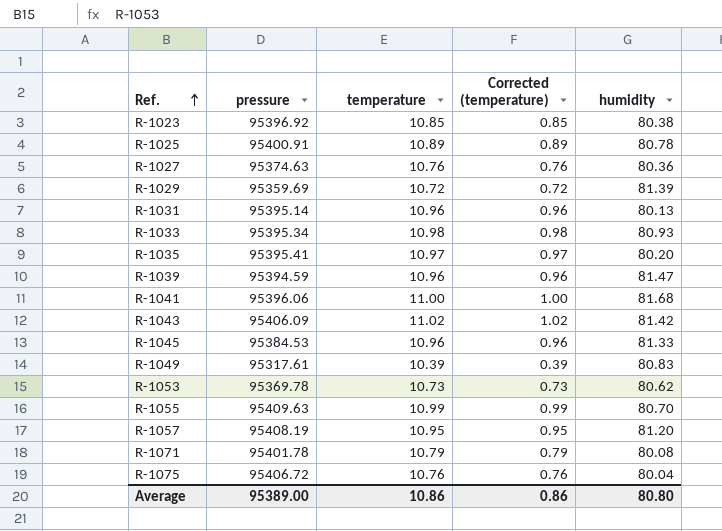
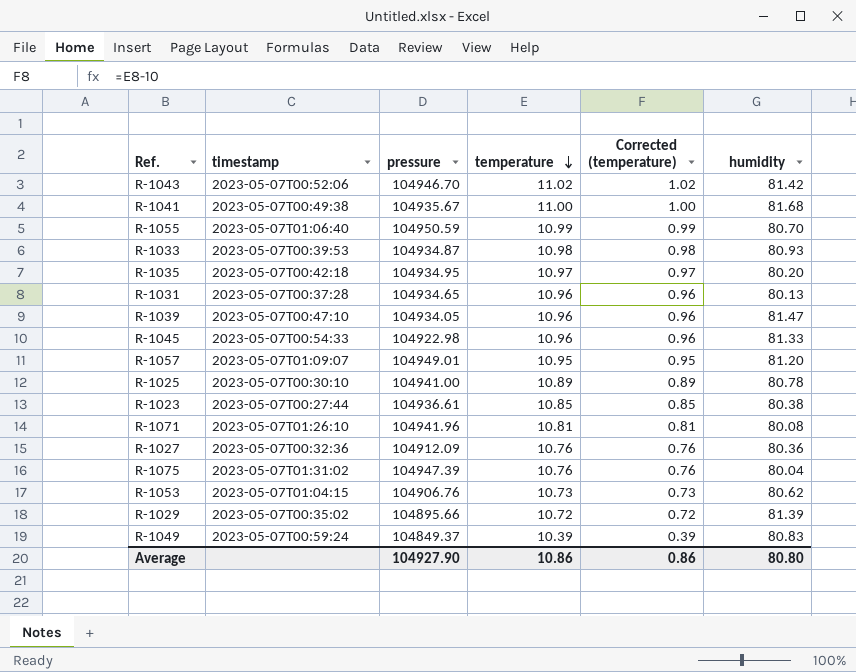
row order: Ref. ascending -> temperature descending
column timestamp | position: none -> 2
R-1043 | pressure: 95406.09 -> 104946.70
R-1041 | pressure: 95396.06 -> 104935.67
R-1055 | pressure: 95409.63 -> 104950.59
R-1033 | pressure: 95395.34 -> 104934.87
R-1035 | pressure: 95395.41 -> 104934.95
R-1031 | pressure: 95395.14 -> 104934.65
R-1039 | pressure: 95394.59 -> 104934.05
R-1045 | pressure: 95384.53 -> 104922.98
R-1057 | pressure: 95408.19 -> 104949.01
R-1025 | pressure: 95400.91 -> 104941.00
R-1023 | pressure: 95396.92 -> 104936.61
R-1071 | pressure: 95401.78 -> 104941.96
R-1071 | temperature: 10.79 -> 10.81
R-1071 | Corrected (temperature): 0.79 -> 0.81
R-1027 | pressure: 95374.63 -> 104912.09
R-1075 | pressure: 95406.72 -> 104947.39
R-1053 | pressure: 95369.78 -> 104906.76
R-1029 | pressure: 95359.69 -> 104895.66
R-1049 | pressure: 95317.61 -> 104849.37
Average | pressure: 95389.00 -> 104927.90

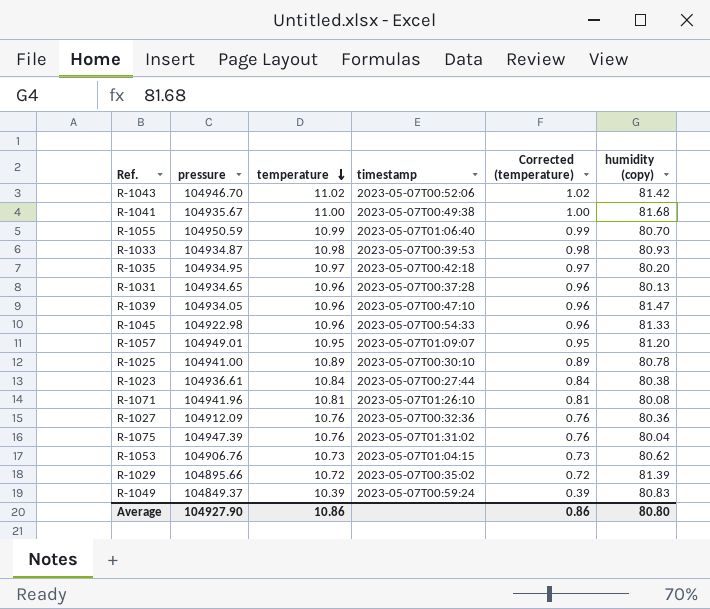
column timestamp | position: 2 -> 4
column name: humidity -> humidity (copy)
R-1023 | temperature: 10.85 -> 10.84
R-1023 | Corrected (temperature): 0.85 -> 0.84

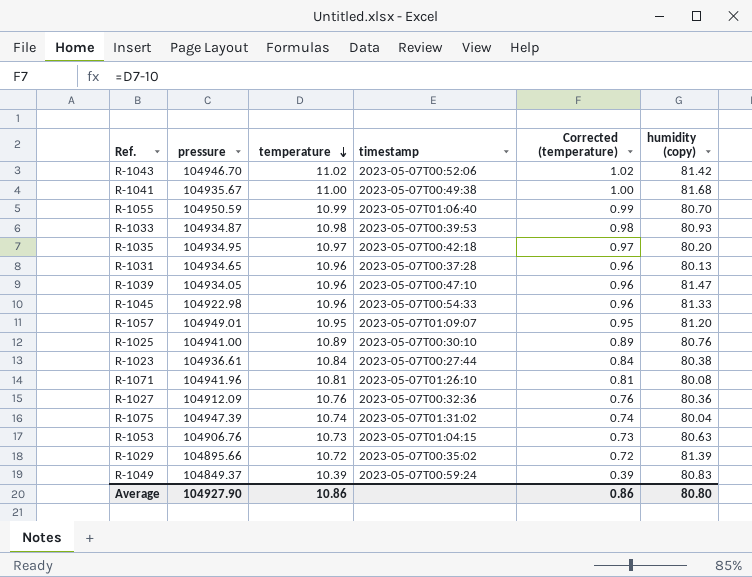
R-1025 | humidity (copy): 80.78 -> 80.76
R-1075 | temperature: 10.76 -> 10.74
R-1075 | Corrected (temperature): 0.76 -> 0.74
R-1053 | humidity (copy): 80.62 -> 80.63

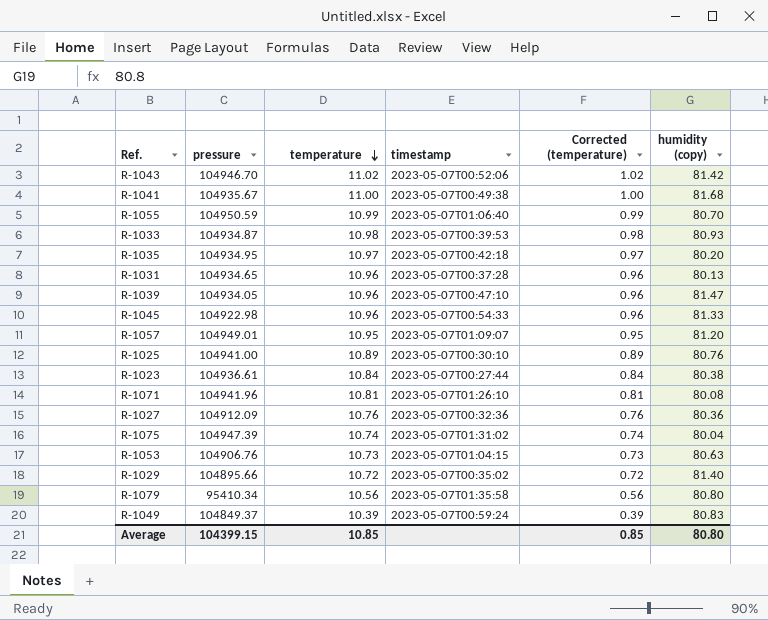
R-1029 | humidity (copy): 81.39 -> 81.40
row R-1079: none -> 95410.34 | 10.56 | 2023-05-07T01:35:58 | 0.56 | 80.80
Average | pressure: 104927.90 -> 104399.15
Average | temperature: 10.86 -> 10.85
Average | Corrected (temperature): 0.86 -> 0.85

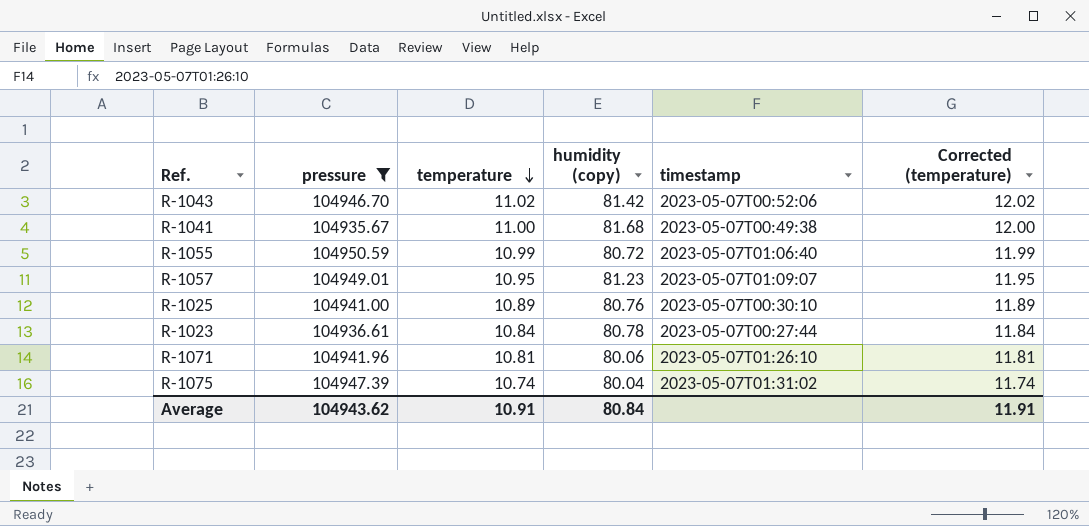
filter: none -> pressure >= 104935.67
column humidity (copy) | position: 6 -> 4
column Corrected (temperature) | formula: [temperature] - 10 -> [temperature] + 1
R-1055 | humidity (copy): 80.70 -> 80.72
R-1057 | humidity (copy): 81.20 -> 81.23
R-1023 | humidity (copy): 80.38 -> 80.78
R-1071 | humidity (copy): 80.08 -> 80.06
Average | pressure: 104399.15 -> 104943.62
Average | temperature: 10.85 -> 10.91
Average | humidity (copy): 80.80 -> 80.84
Average | Corrected (temperature): 0.85 -> 11.91

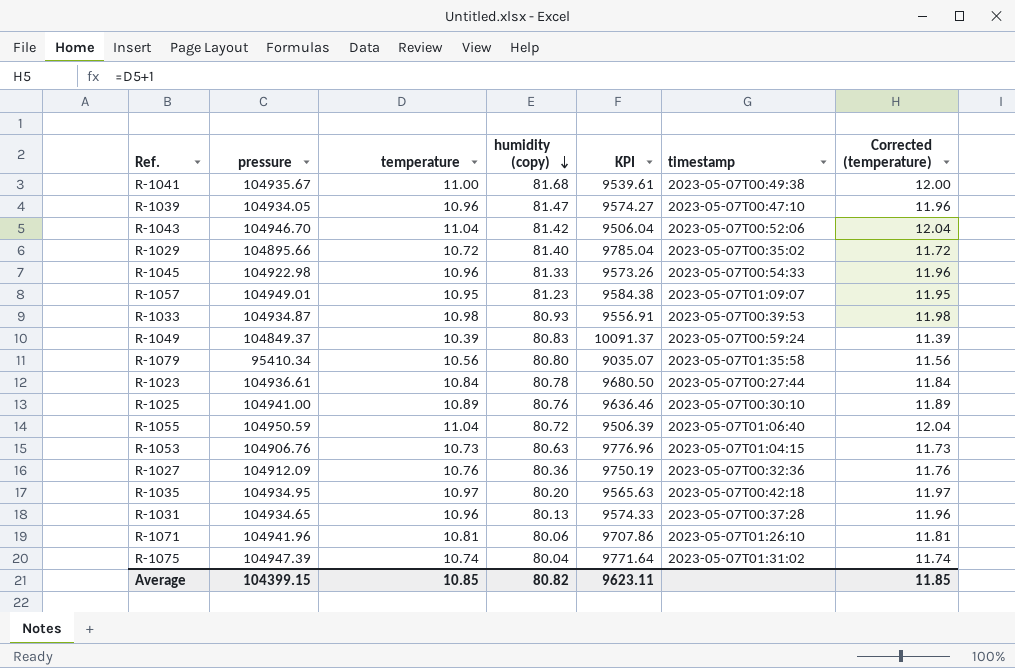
filter: pressure >= 104935.67 -> none
row order: temperature descending -> humidity (copy) descending
column KPI | formula: none -> [pressure] / [temperature]
R-1043 | temperature: 11.02 -> 11.04
R-1043 | Corrected (temperature): 12.02 -> 12.04
R-1055 | temperature: 10.99 -> 11.04
R-1055 | Corrected (temperature): 11.99 -> 12.04
Average | pressure: 104943.62 -> 104399.15
Average | temperature: 10.91 -> 10.85
Average | humidity (copy): 80.84 -> 80.82
Average | Corrected (temperature): 11.91 -> 11.85

